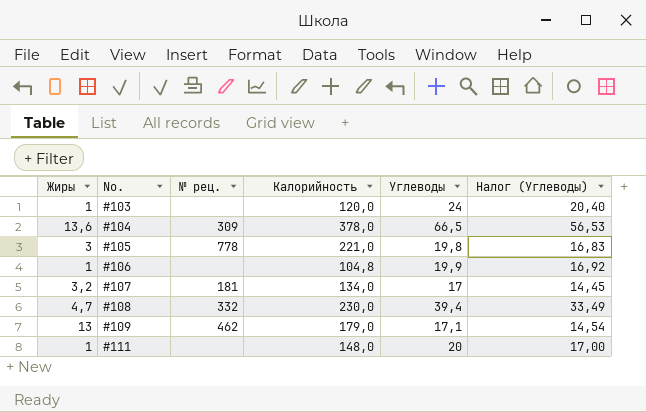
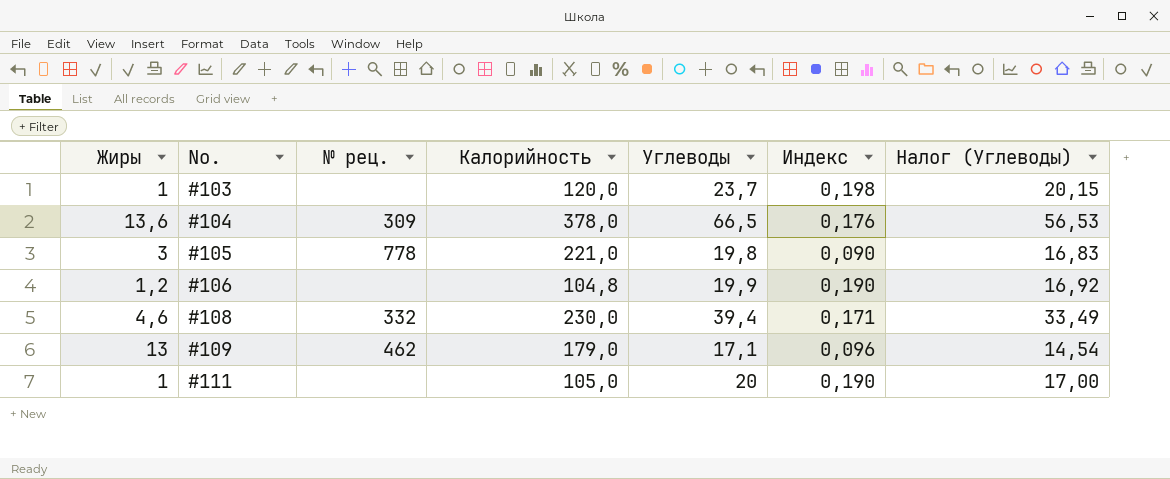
column Индекс | formula: none -> [Углеводы] / [Калорийность]
row #107: 3,2 | 181 | 134,0 | 17 | 14,45 -> none
#103 | Углеводы: 24 -> 23,7
#103 | Налог (Углеводы): 20,40 -> 20,15
#106 | Жиры: 1 -> 1,2
#108 | Жиры: 4,7 -> 4,6
#111 | Калорийность: 148,0 -> 105,0

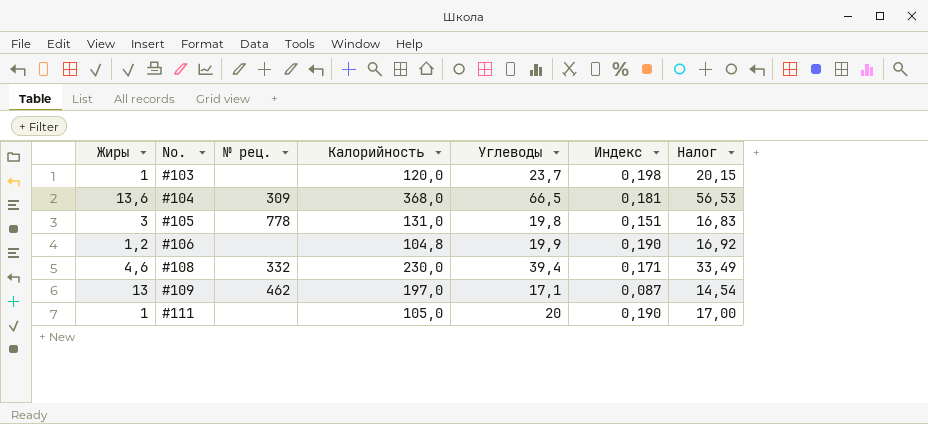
column name: Налог (Углеводы) -> Налог
#104 | Калорийность: 378,0 -> 368,0
#104 | Индекс: 0,176 -> 0,181
#105 | Калорийность: 221,0 -> 131,0
#105 | Индекс: 0,090 -> 0,151
#109 | Калорийность: 179,0 -> 197,0
#109 | Индекс: 0,096 -> 0,087

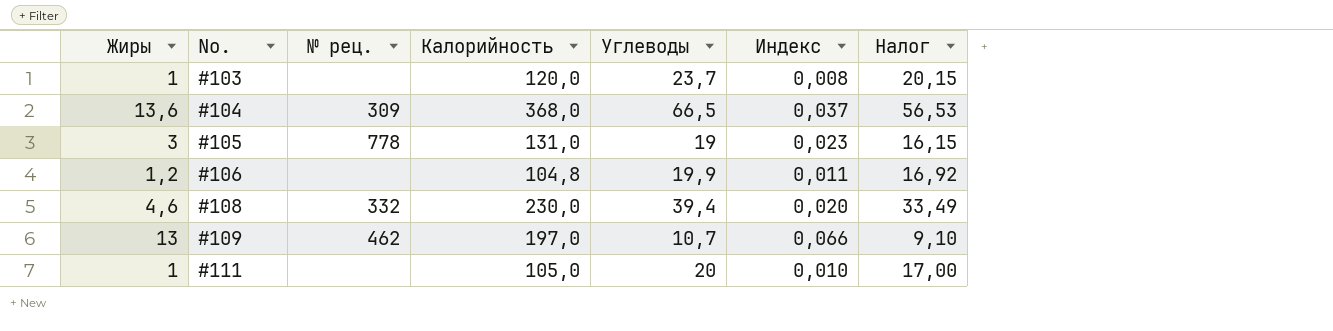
column Индекс | formula: [Углеводы] / [Калорийность] -> [Жиры] / [Калорийность]
#105 | Углеводы: 19,8 -> 19
#105 | Налог: 16,83 -> 16,15
#109 | Углеводы: 17,1 -> 10,7
#109 | Налог: 14,54 -> 9,10

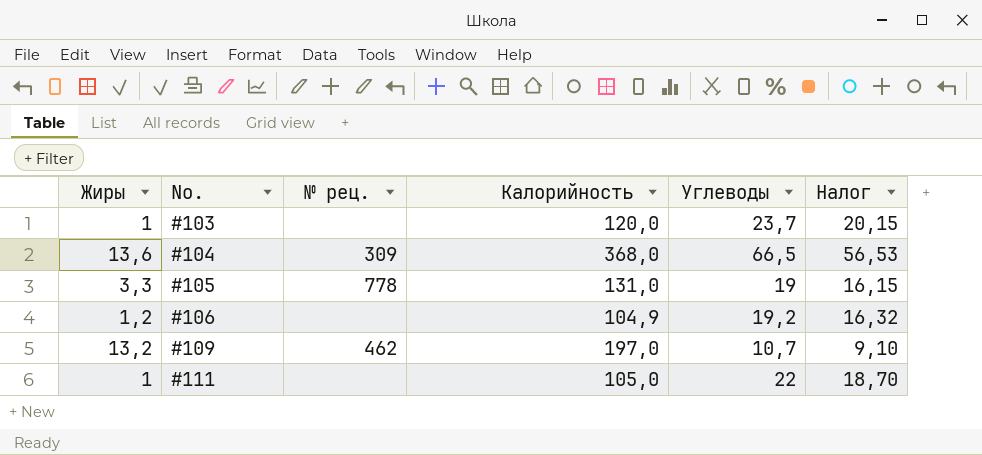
column Индекс | formula: [Жиры] / [Калорийность] -> none
row #108: 4,6 | 332 | 230,0 | 39,4 | 0,020 | 33,49 -> none
#105 | Жиры: 3 -> 3,3
#106 | Калорийность: 104,8 -> 104,9
#106 | Углеводы: 19,9 -> 19,2
#106 | Налог: 16,92 -> 16,32
#109 | Жиры: 13 -> 13,2
#111 | Углеводы: 20 -> 22
#111 | Налог: 17,00 -> 18,70

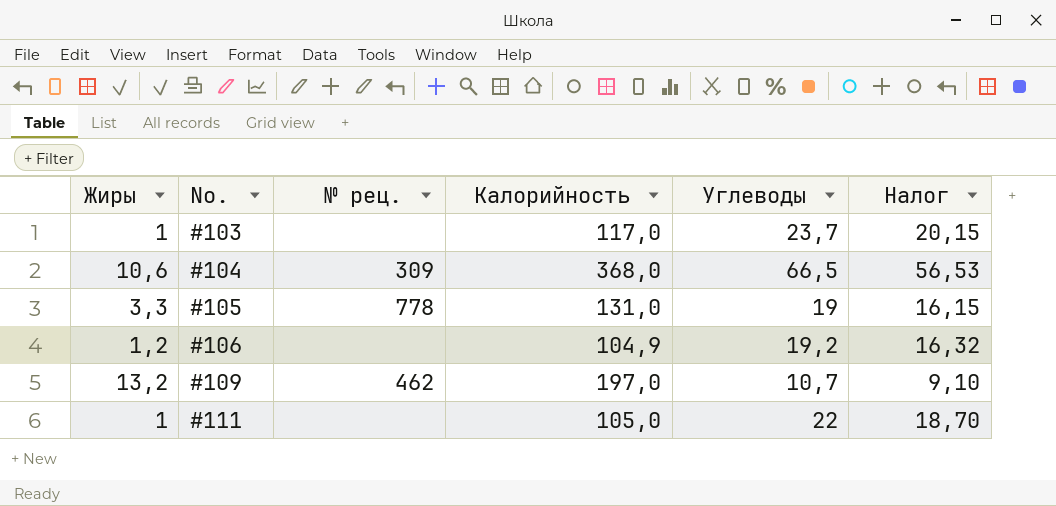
#103 | Калорийность: 120,0 -> 117,0
#104 | Жиры: 13,6 -> 10,6

